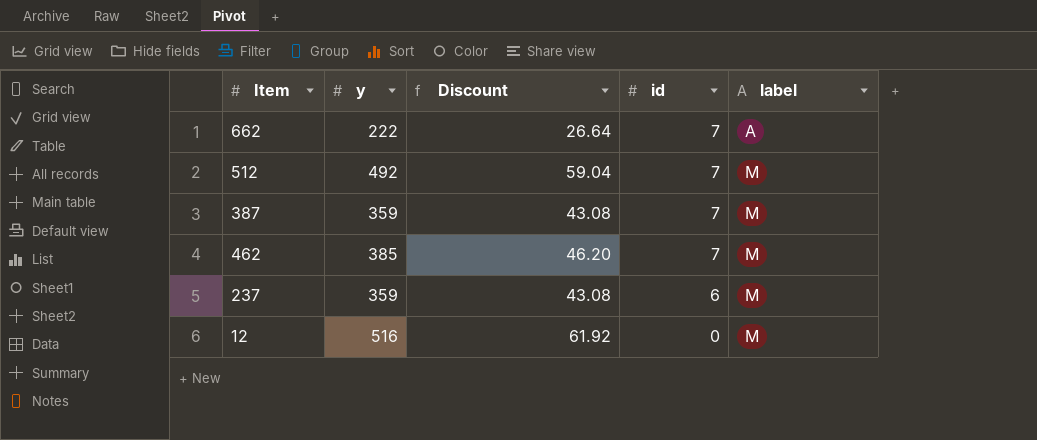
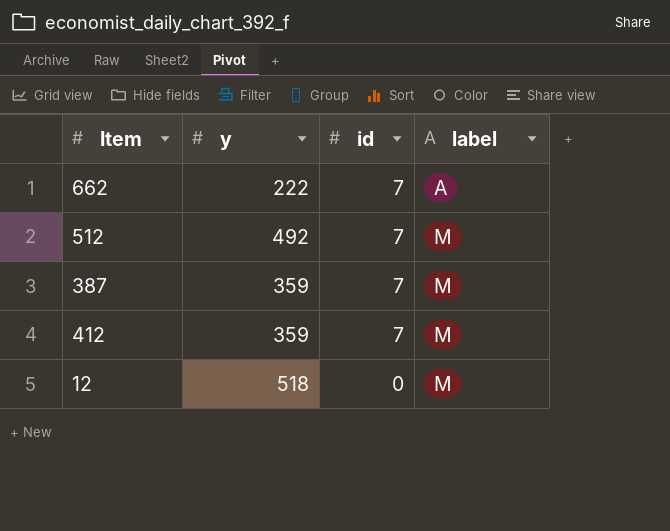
column Discount | formula: [y] * 0.12 -> none
row 462: 385 | 46.20 | 7 | M -> none
row 237: 359 | 43.08 | 6 | M -> none
row 412: none -> 359 | 7 | M
12 | y: 516 -> 518

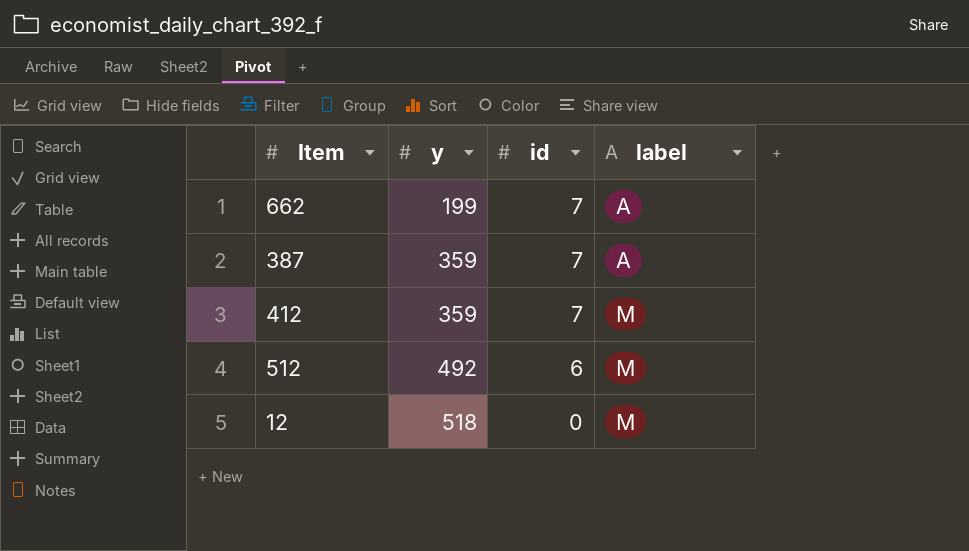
row order: id descending -> y ascending
662 | y: 222 -> 199
387 | label: M -> A
512 | id: 7 -> 6

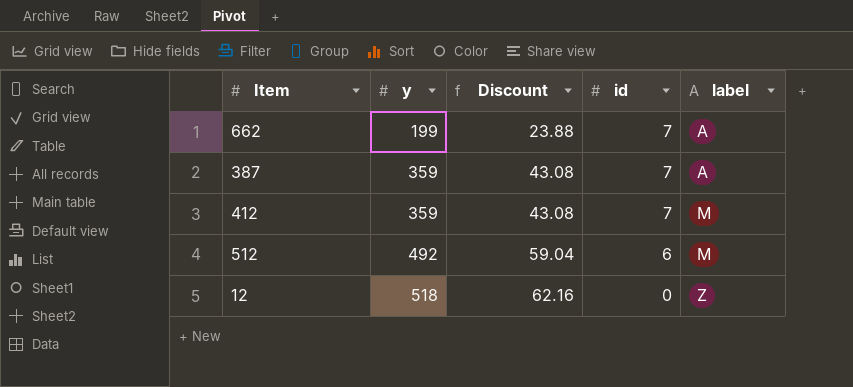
column Discount | formula: none -> [y] * 0.12
12 | label: M -> Z

